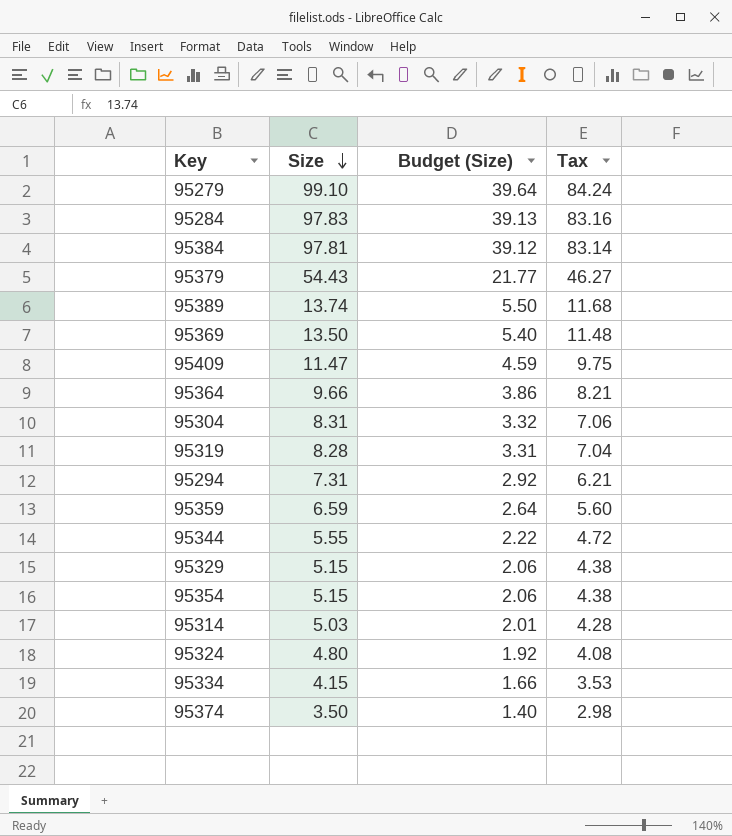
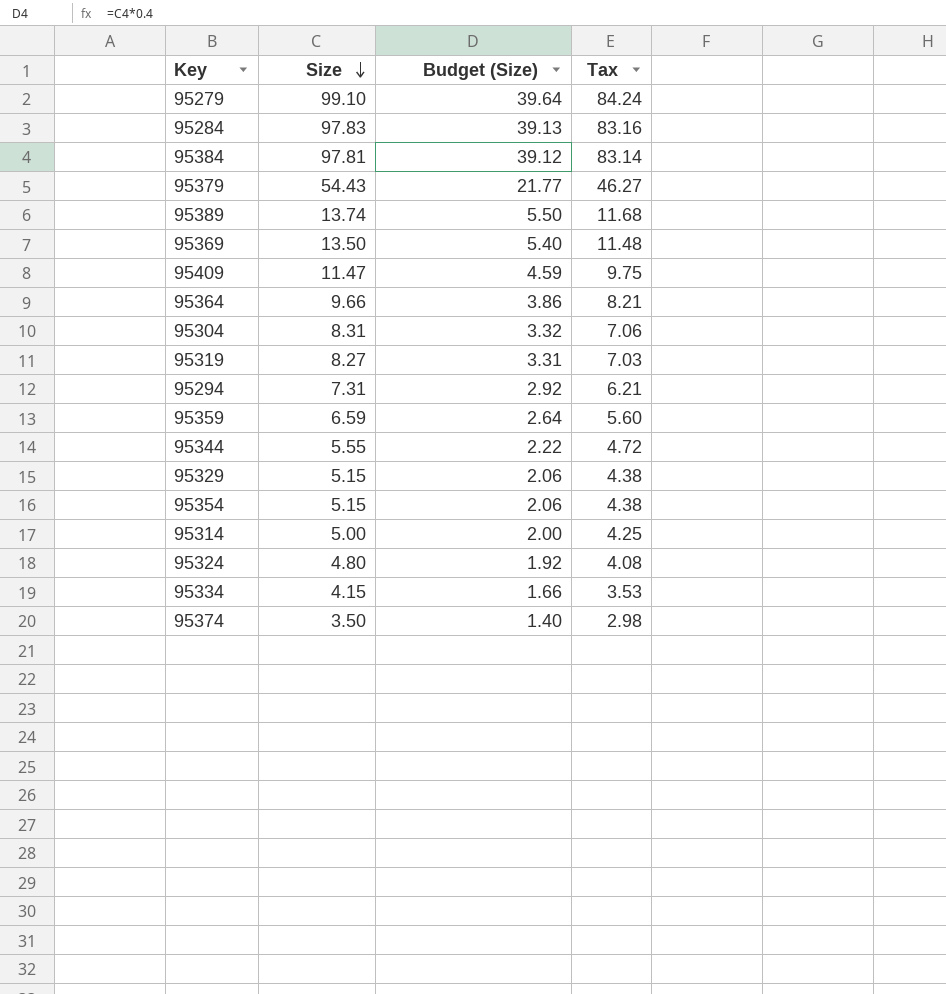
95319 | Size: 8.28 -> 8.27
95319 | Tax: 7.04 -> 7.03
95314 | Size: 5.03 -> 5.00
95314 | Budget (Size): 2.01 -> 2.00
95314 | Tax: 4.28 -> 4.25

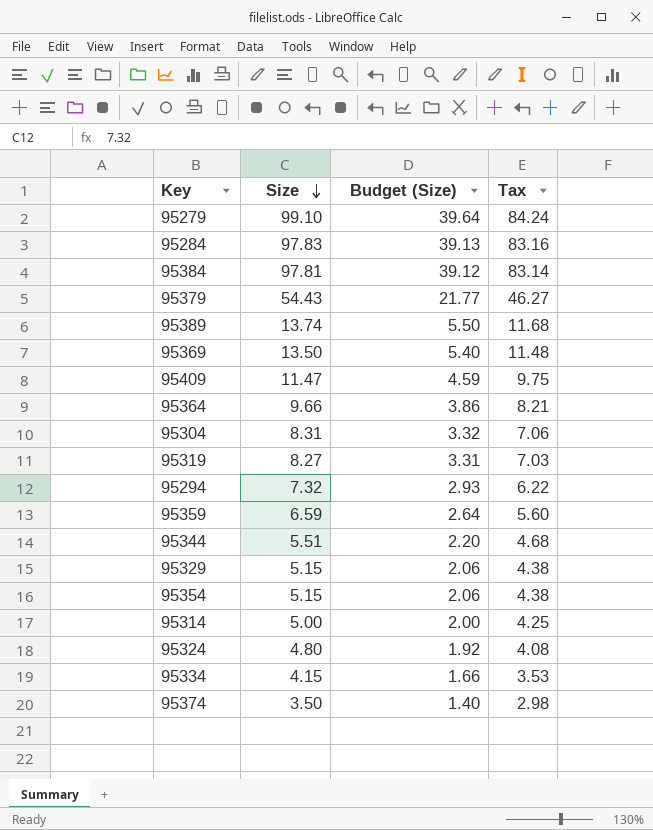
95294 | Size: 7.31 -> 7.32
95294 | Budget (Size): 2.92 -> 2.93
95294 | Tax: 6.21 -> 6.22
95344 | Size: 5.55 -> 5.51
95344 | Budget (Size): 2.22 -> 2.20
95344 | Tax: 4.72 -> 4.68

